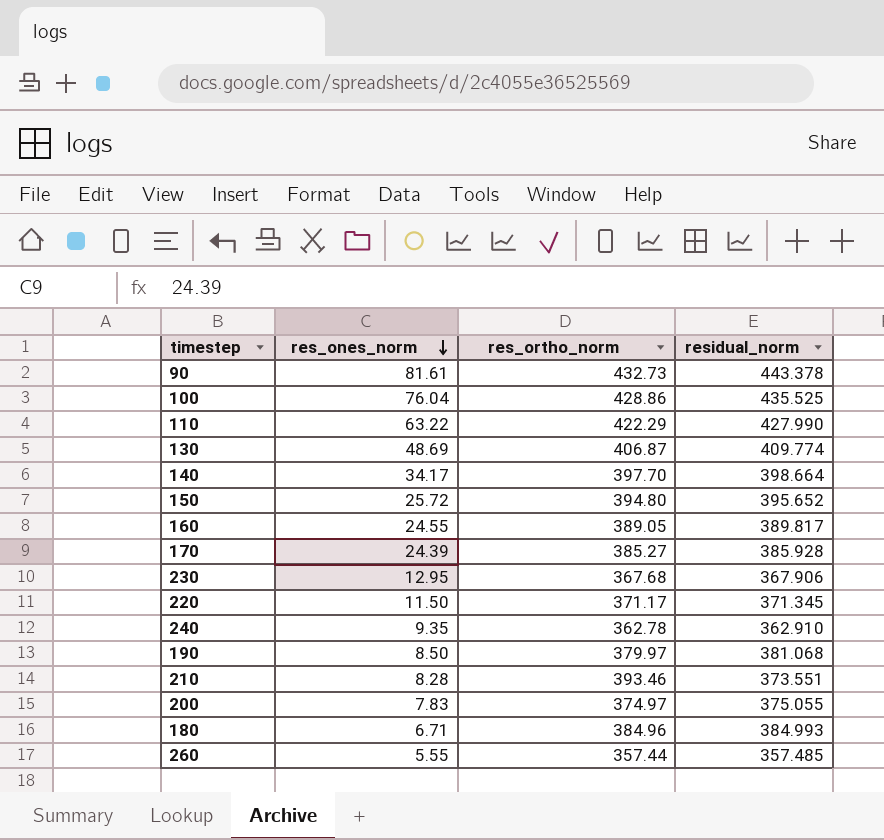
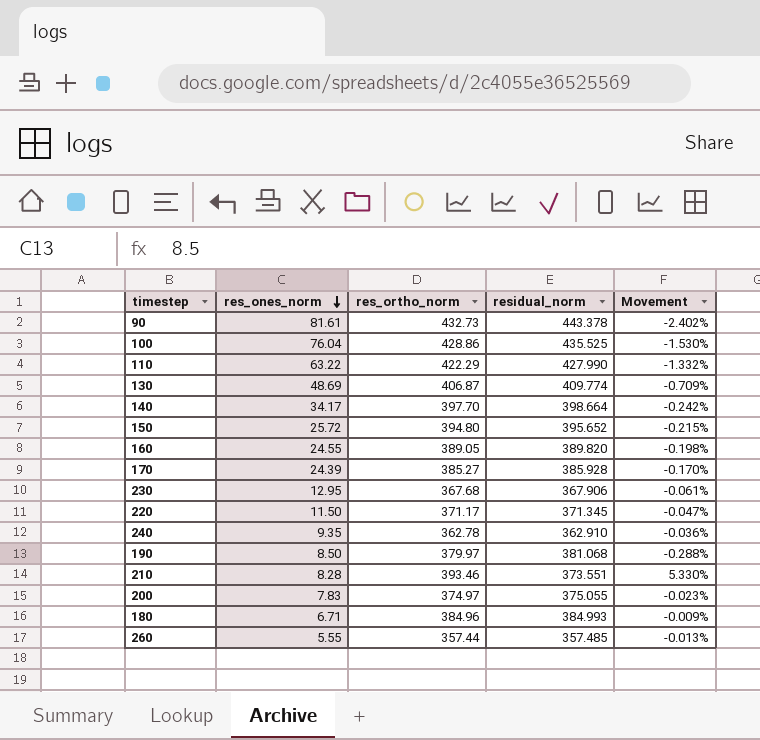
column Movement | formula: none -> ([res_ortho_norm] - [residual_norm]) / [residual_norm]
160 | residual_norm: 389.817 -> 389.820

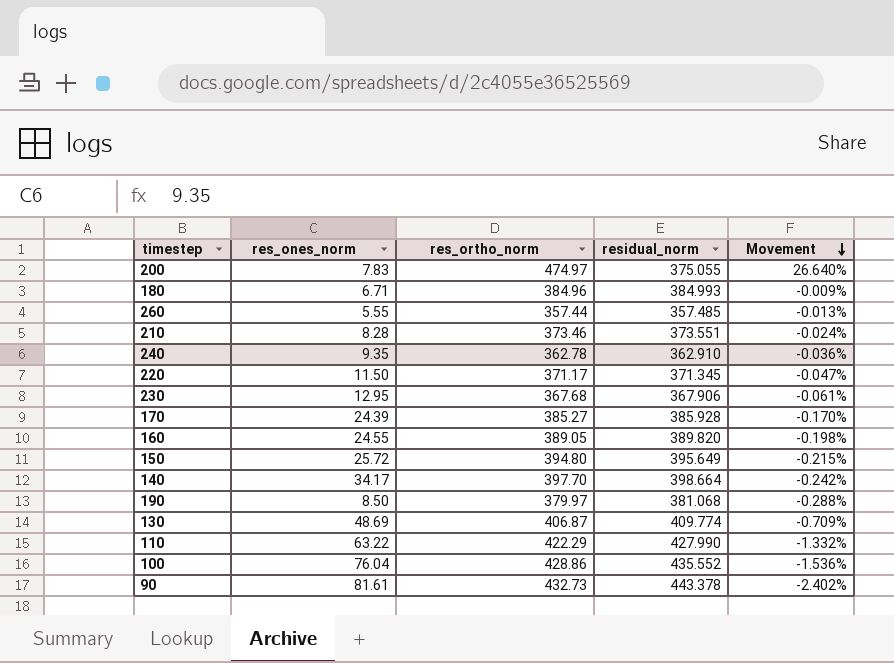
row order: res_ones_norm descending -> Movement descending
200 | res_ortho_norm: 374.97 -> 474.97
200 | Movement: -0.023% -> 26.640%
210 | res_ortho_norm: 393.46 -> 373.46
210 | Movement: 5.330% -> -0.024%
150 | residual_norm: 395.652 -> 395.649
100 | residual_norm: 435.525 -> 435.552
100 | Movement: -1.530% -> -1.536%

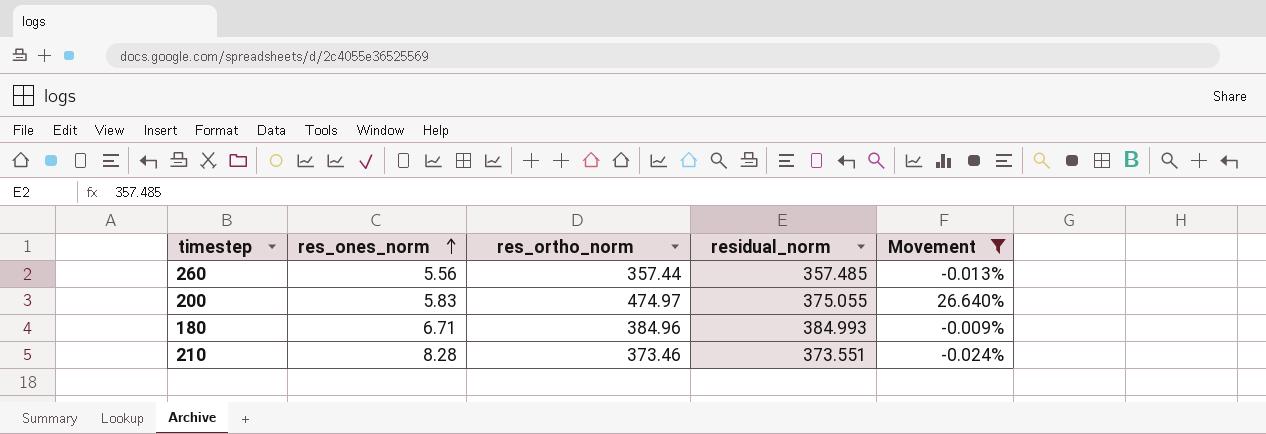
filter: none -> Movement >= -0.024%
row order: Movement descending -> res_ones_norm ascending
260 | res_ones_norm: 5.55 -> 5.56
200 | res_ones_norm: 7.83 -> 5.83

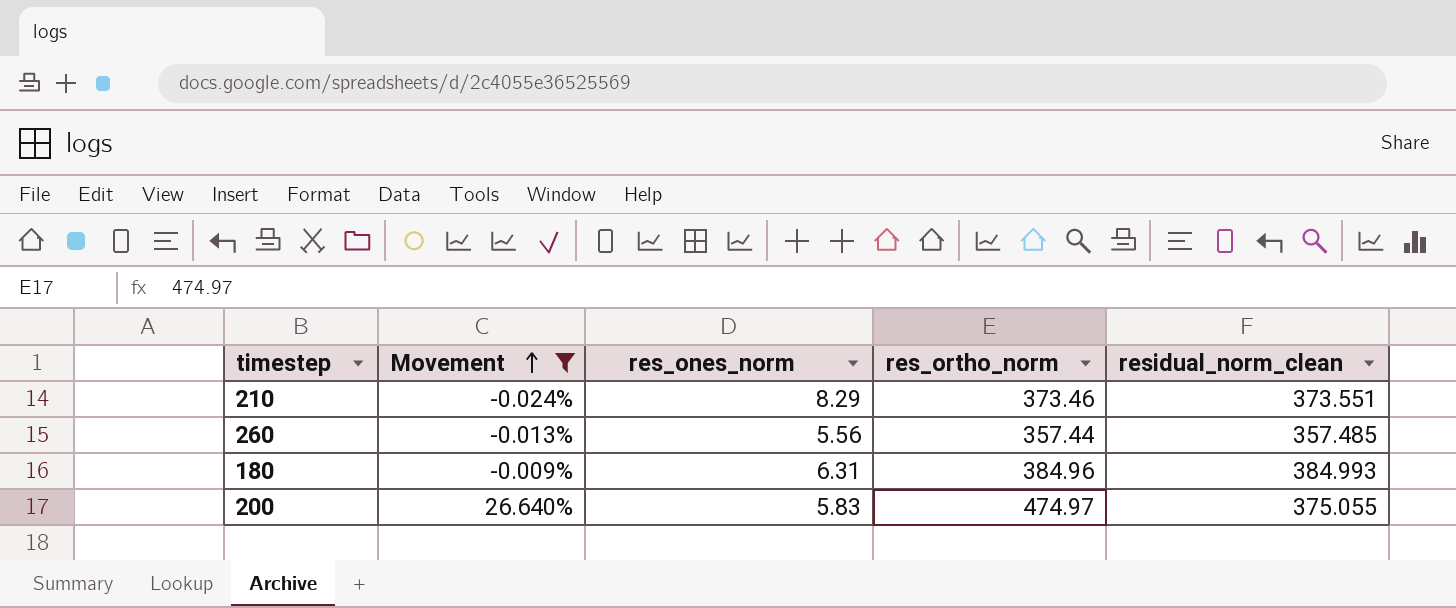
row order: res_ones_norm ascending -> Movement ascending
column Movement | position: 5 -> 2
column name: residual_norm -> residual_norm_clean
210 | res_ones_norm: 8.28 -> 8.29
180 | res_ones_norm: 6.71 -> 6.31

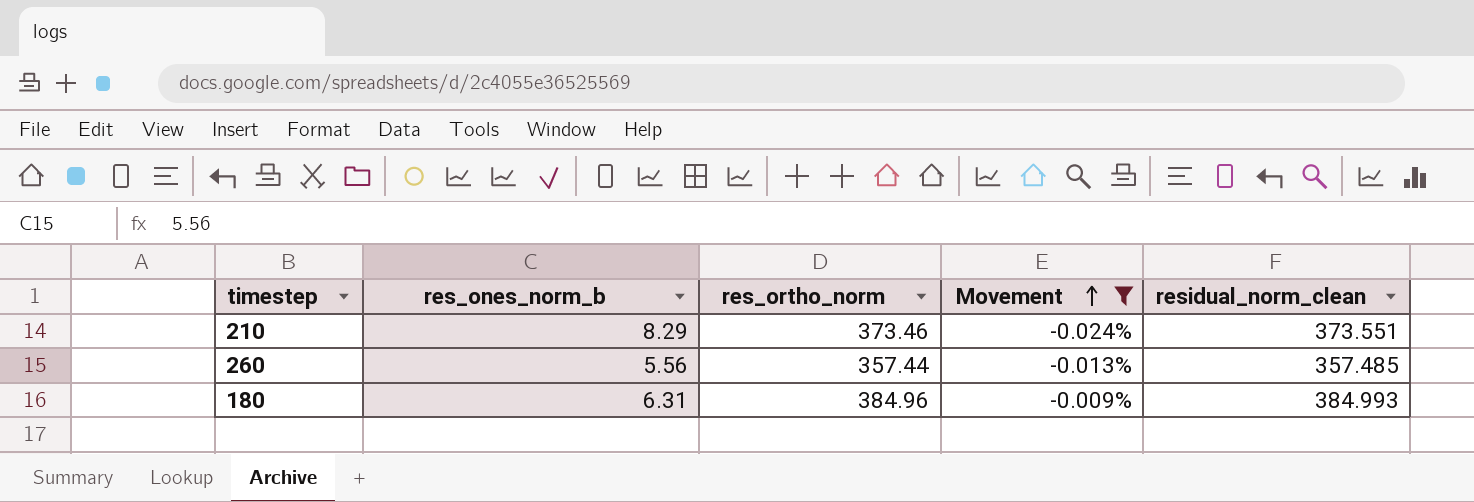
column name: res_ones_norm -> res_ones_norm_b
column Movement | position: 2 -> 4
row 200: 26.640% | 5.83 | 474.97 | 375.055 -> none

